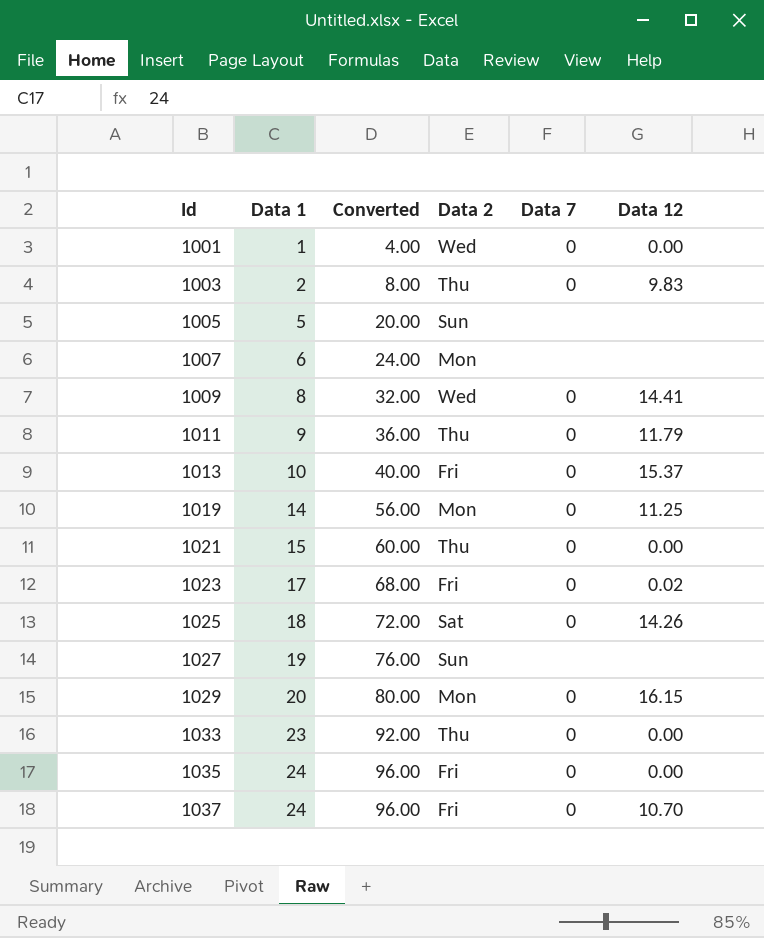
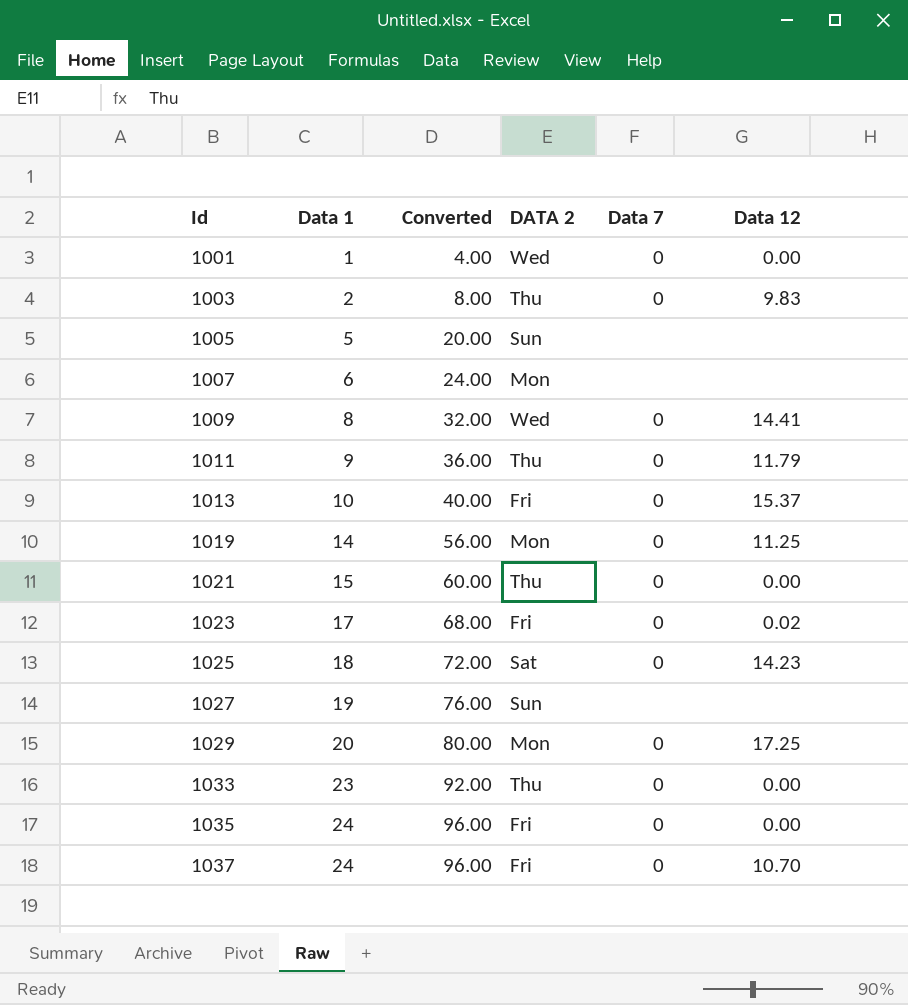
column name: Data 2 -> DATA 2
1025 | Data 12: 14.26 -> 14.23
1029 | Data 12: 16.15 -> 17.25

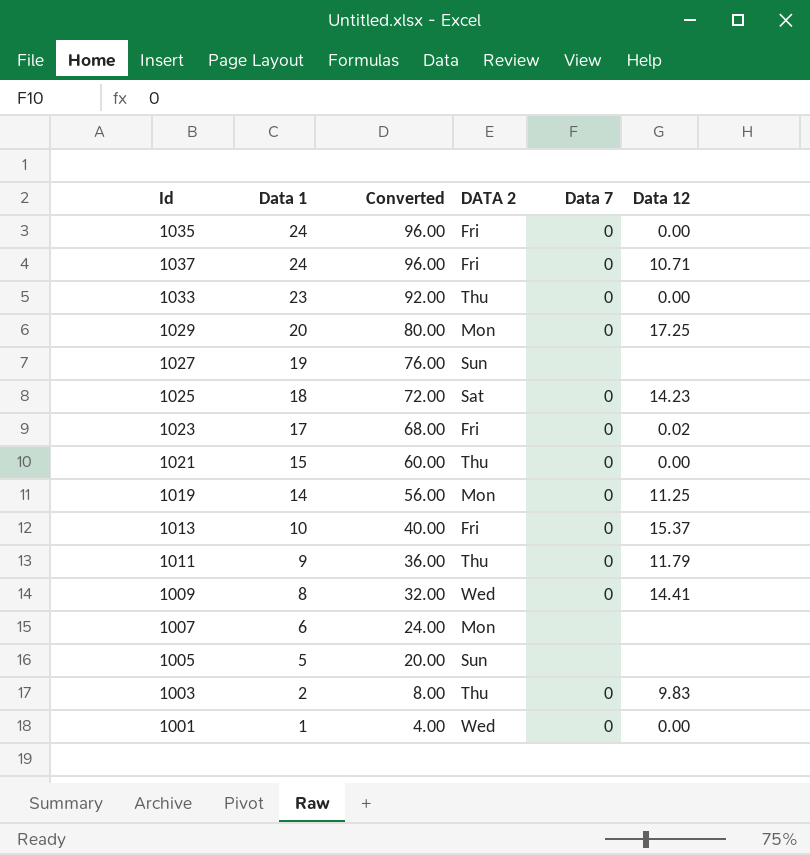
row order: Id ascending -> Data 1 descending
1037 | Data 12: 10.70 -> 10.71

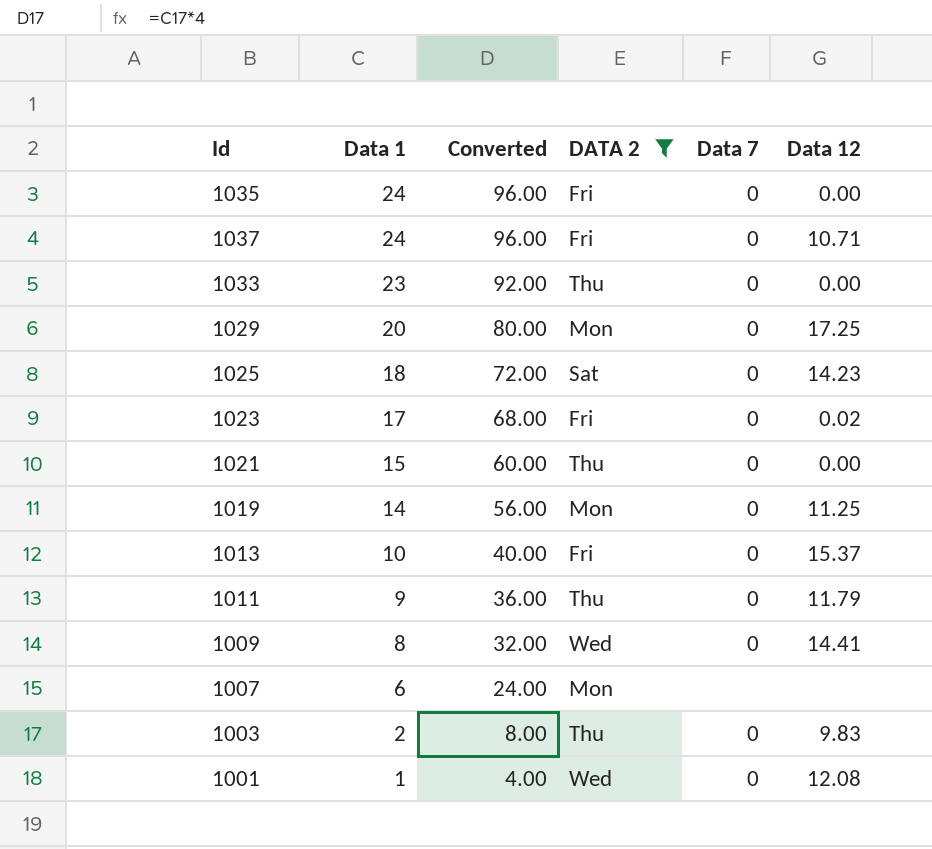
filter: none -> DATA 2 != Sun
1001 | Data 12: 0.00 -> 12.08

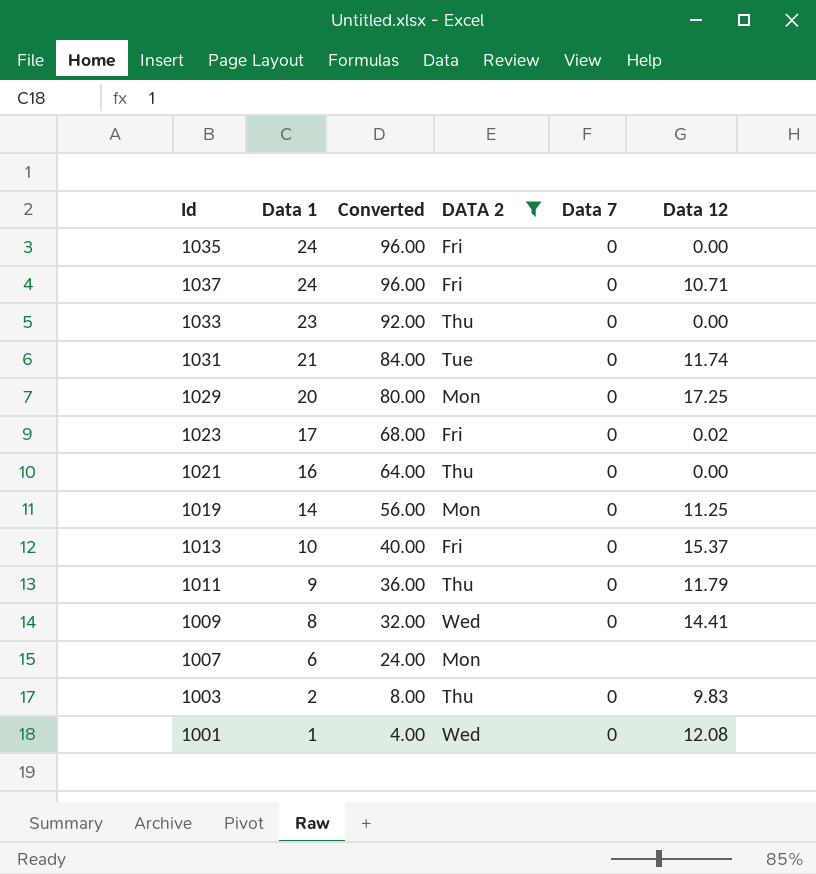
row 1025: 18 | 72.00 | Sat | 0 | 14.23 -> none
row 1031: none -> 21 | 84.00 | Tue | 0 | 11.74
1021 | Data 1: 15 -> 16
1021 | Converted: 60.00 -> 64.00

